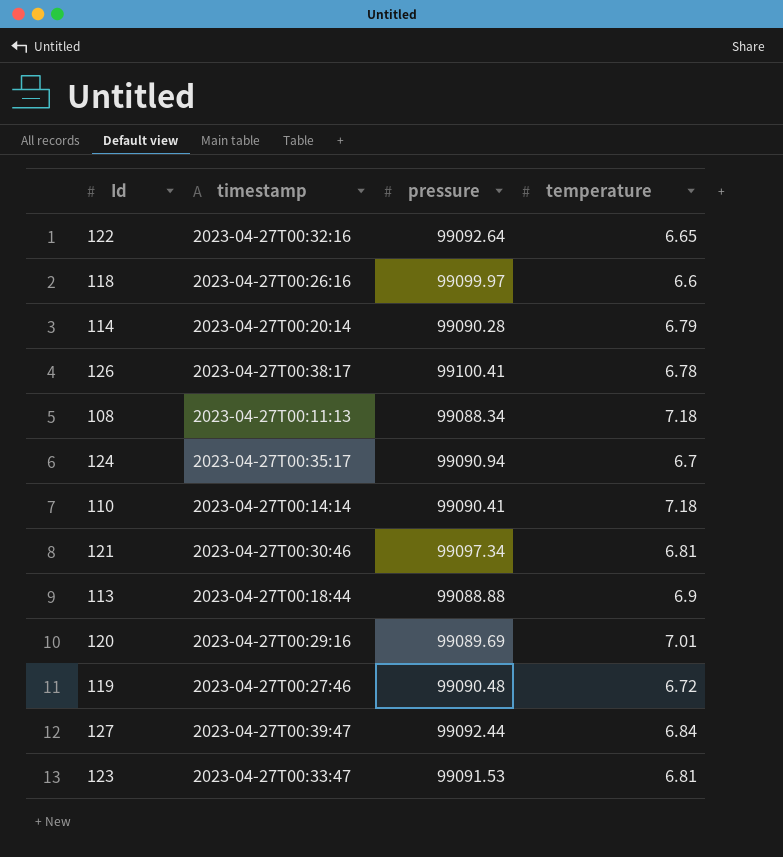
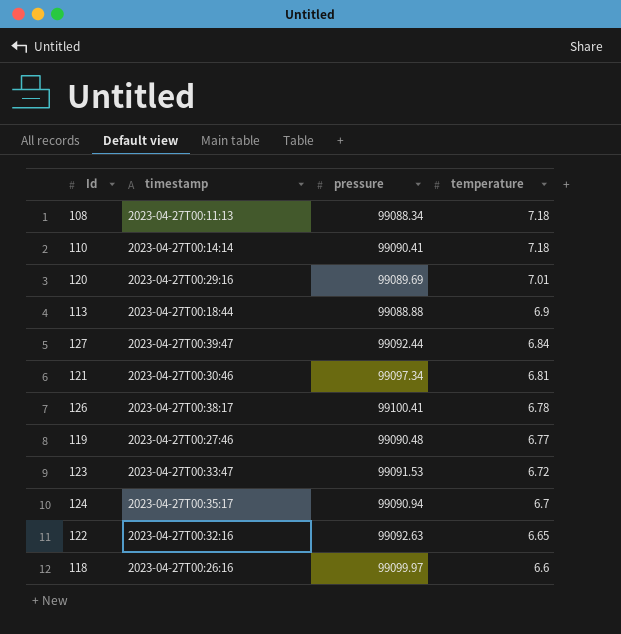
row order: none -> temperature descending
row 114: 2023-04-27T00:20:14 | 99090.28 | 6.79 -> none
119 | temperature: 6.72 -> 6.77
123 | temperature: 6.81 -> 6.72
122 | pressure: 99092.64 -> 99092.63

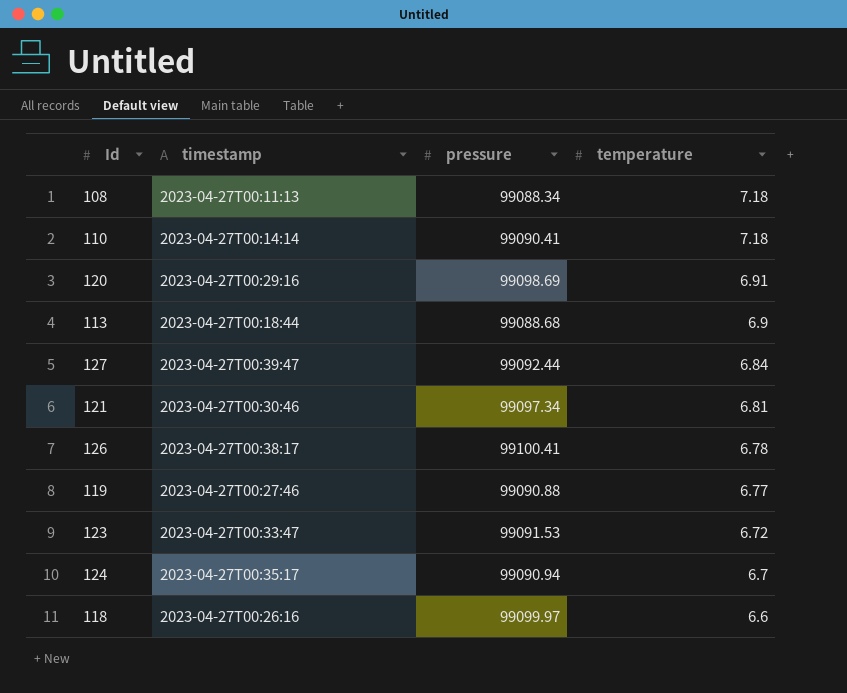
row 122: 2023-04-27T00:32:16 | 99092.63 | 6.65 -> none
120 | pressure: 99089.69 -> 99098.69
120 | temperature: 7.01 -> 6.91
113 | pressure: 99088.88 -> 99088.68
119 | pressure: 99090.48 -> 99090.88

